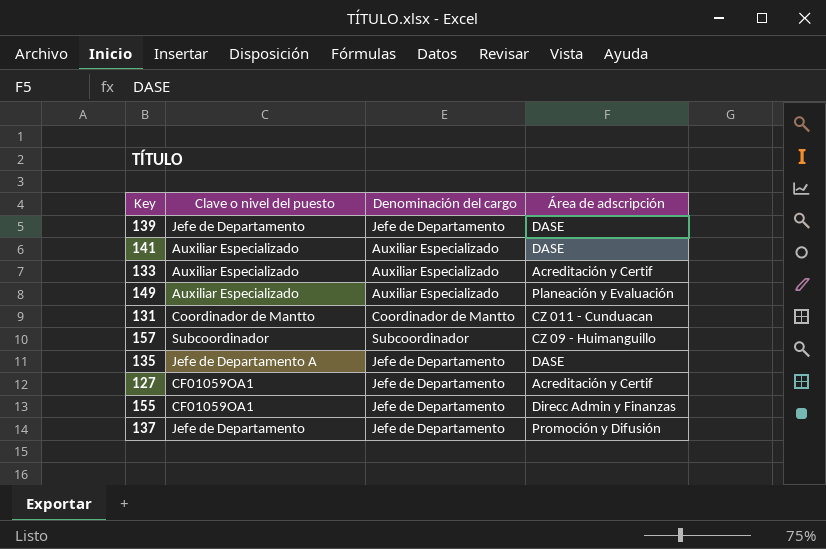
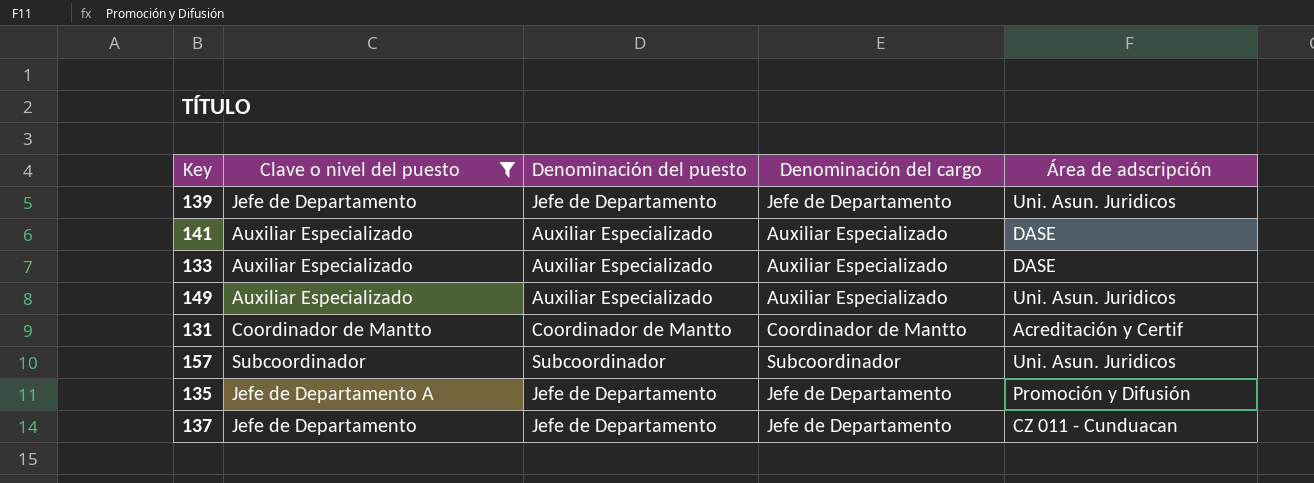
filter: none -> Clave o nivel del puesto != CF01059OA1
column Denominación del puesto | position: none -> 3
139 | Área de adscripción: DASE -> Uni. Asun. Juridicos
133 | Área de adscripción: Acreditación y Certif -> DASE
149 | Área de adscripción: Planeación y Evaluación -> Uni. Asun. Juridicos
131 | Área de adscripción: CZ 011 - Cunduacan -> Acreditación y Certif
157 | Área de adscripción: CZ 09 - Huimanguillo -> Uni. Asun. Juridicos
135 | Área de adscripción: DASE -> Promoción y Difusión
137 | Área de adscripción: Promoción y Difusión -> CZ 011 - Cunduacan

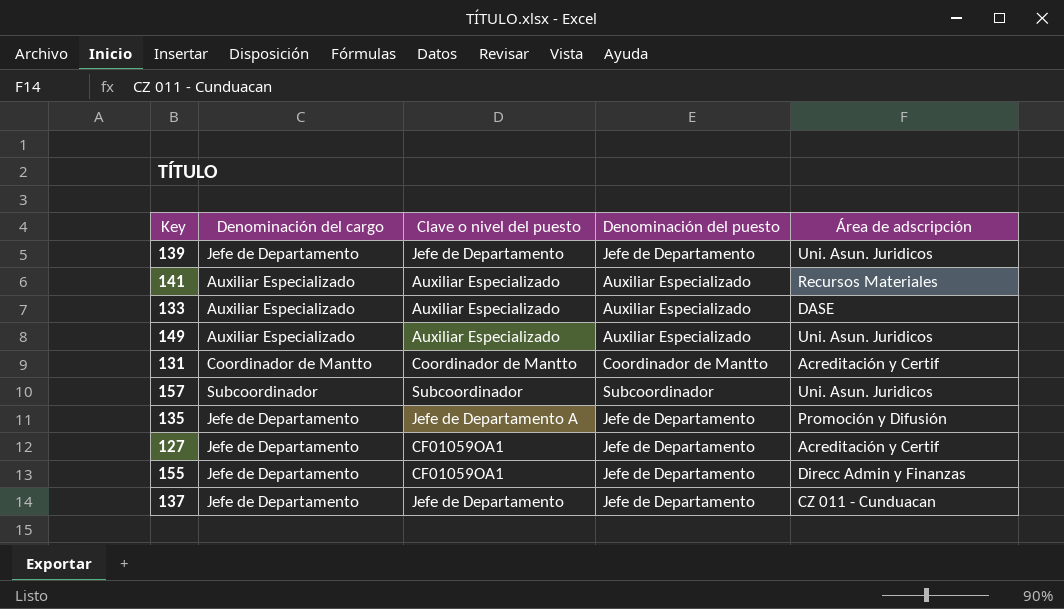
filter: Clave o nivel del puesto != CF01059OA1 -> none
column Denominación del cargo | position: 4 -> 2
141 | Área de adscripción: DASE -> Recursos Materiales

